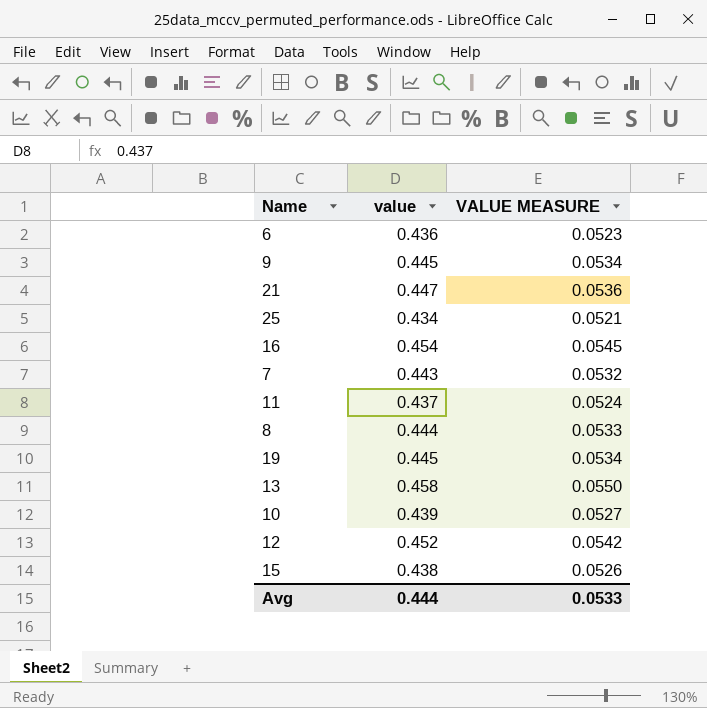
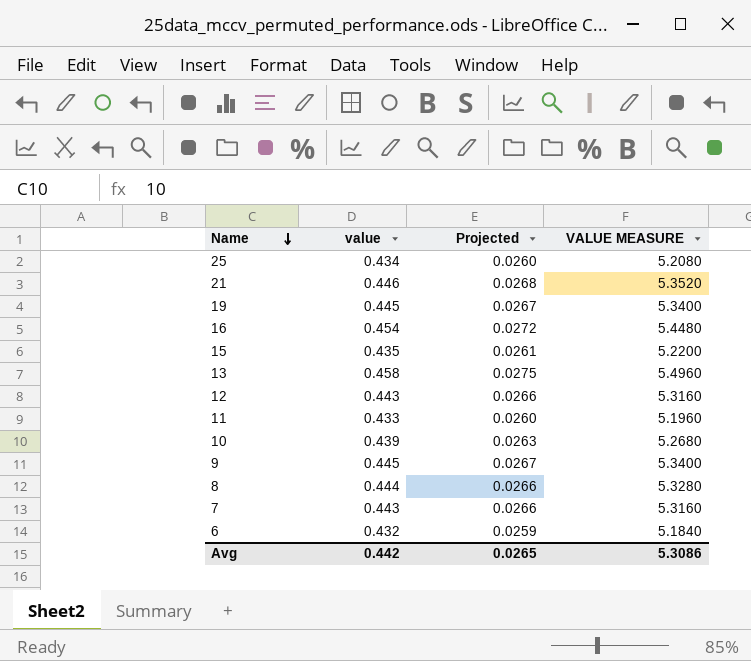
row order: none -> Name descending
column Projected | formula: none -> [value] * 0.06
column VALUE MEASURE | formula: [value] * 0.12 -> [value] * 12
21 | value: 0.447 -> 0.446
15 | value: 0.438 -> 0.435
12 | value: 0.452 -> 0.443
11 | value: 0.437 -> 0.433
6 | value: 0.436 -> 0.432
Avg | value: 0.444 -> 0.442
Avg | VALUE MEASURE: 0.0533 -> 5.3086

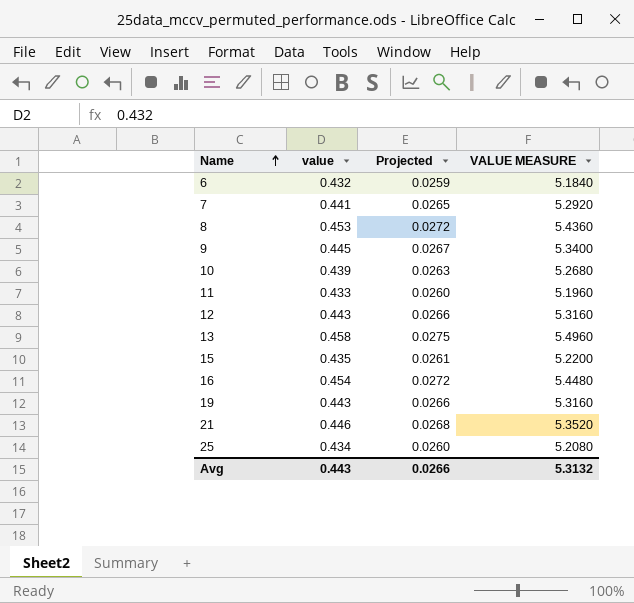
row order: Name descending -> Name ascending
7 | value: 0.443 -> 0.441
7 | Projected: 0.0266 -> 0.0265
7 | VALUE MEASURE: 5.3160 -> 5.2920
8 | value: 0.444 -> 0.453
8 | Projected: 0.0266 -> 0.0272
8 | VALUE MEASURE: 5.3280 -> 5.4360
19 | value: 0.445 -> 0.443
19 | Projected: 0.0267 -> 0.0266
19 | VALUE MEASURE: 5.3400 -> 5.3160
Avg | value: 0.442 -> 0.443
Avg | Projected: 0.0265 -> 0.0266
Avg | VALUE MEASURE: 5.3086 -> 5.3132

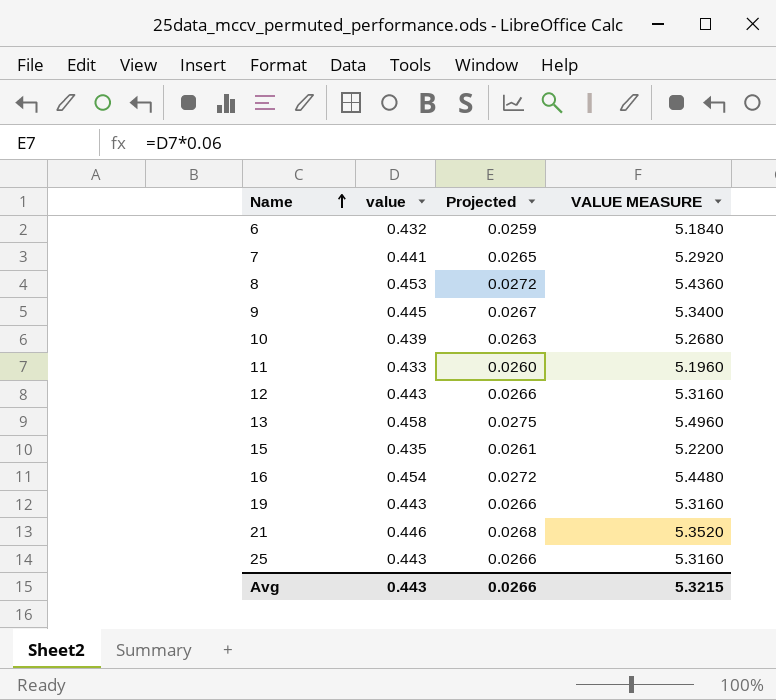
25 | value: 0.434 -> 0.443
25 | Projected: 0.0260 -> 0.0266
25 | VALUE MEASURE: 5.2080 -> 5.3160
Avg | VALUE MEASURE: 5.3132 -> 5.3215

